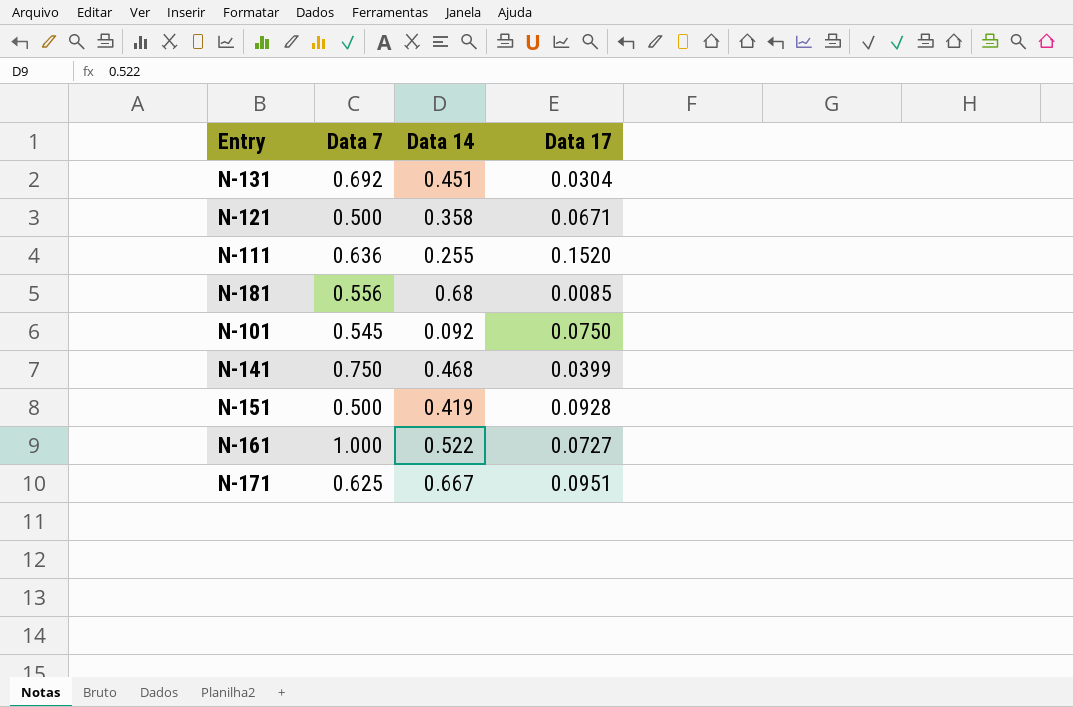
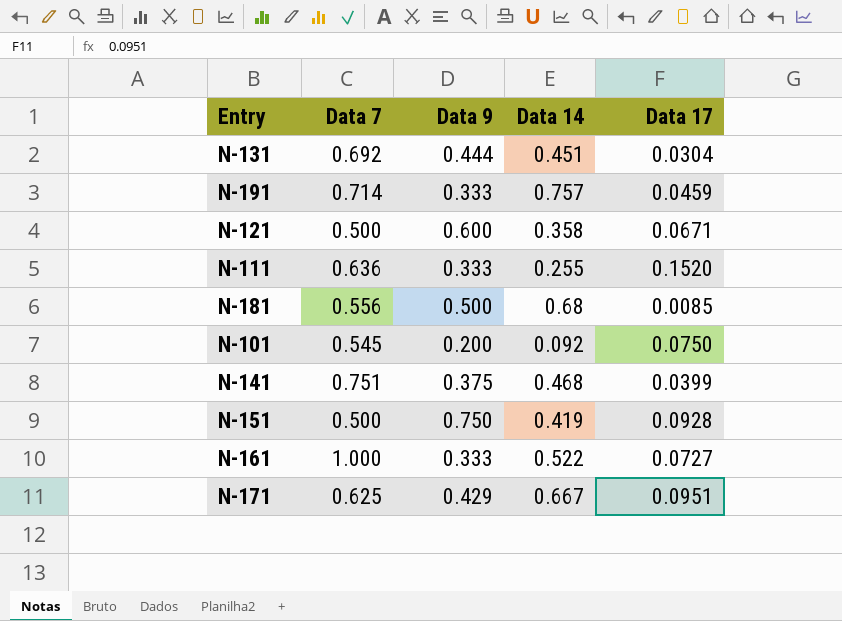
column Data 9 | position: none -> 3
row N-191: none -> 0.714 | 0.333 | 0.757 | 0.0459
N-141 | Data 7: 0.750 -> 0.751

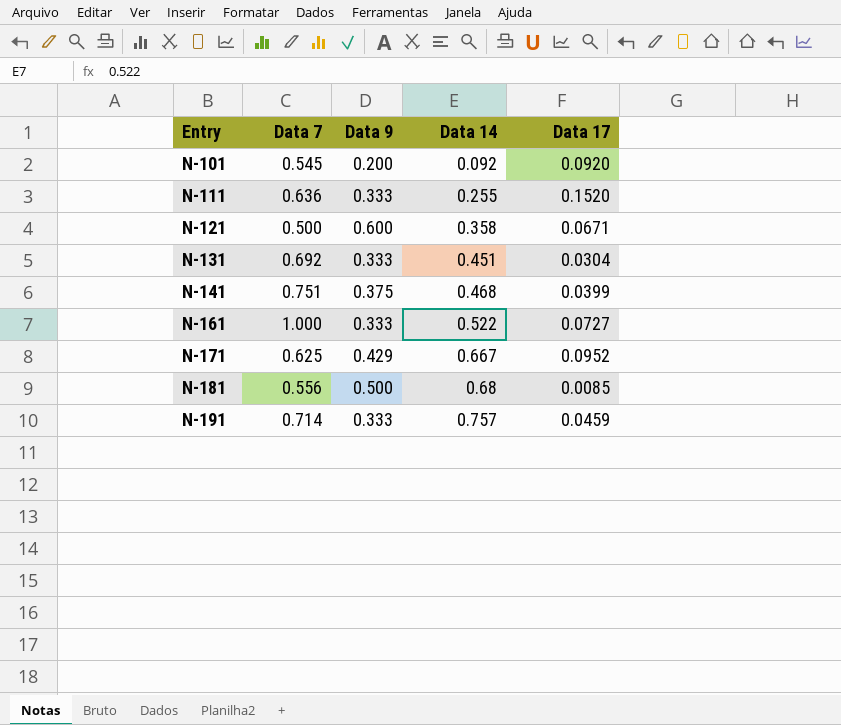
row order: none -> Entry ascending
row N-151: 0.500 | 0.750 | 0.419 | 0.0928 -> none
N-101 | Data 17: 0.0750 -> 0.0920
N-131 | Data 9: 0.444 -> 0.333
N-171 | Data 17: 0.0951 -> 0.0952

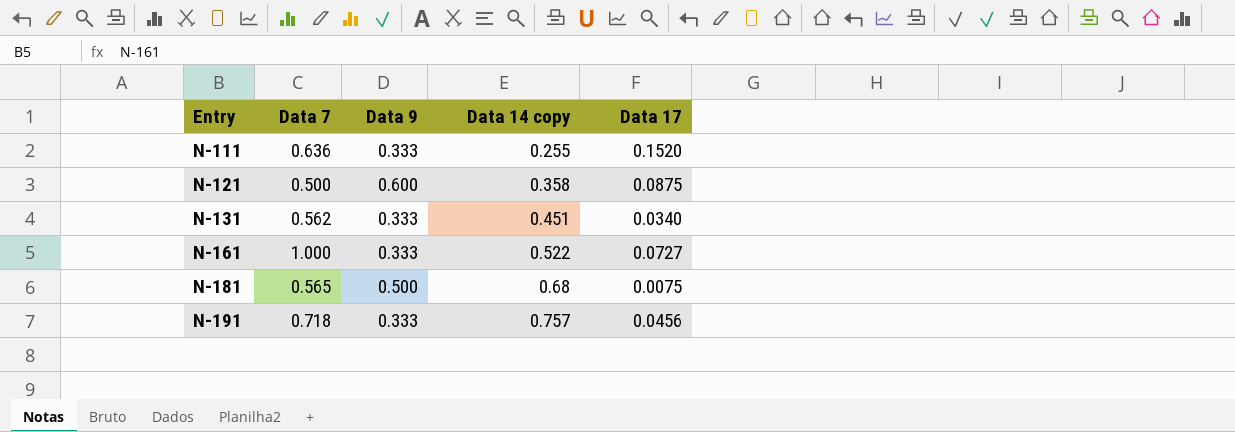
column name: Data 14 -> Data 14 copy
row N-101: 0.545 | 0.200 | 0.092 | 0.0920 -> none
row N-141: 0.751 | 0.375 | 0.468 | 0.0399 -> none
row N-171: 0.625 | 0.429 | 0.667 | 0.0952 -> none
N-121 | Data 17: 0.0671 -> 0.0875
N-131 | Data 7: 0.692 -> 0.562
N-131 | Data 17: 0.0304 -> 0.0340
N-181 | Data 7: 0.556 -> 0.565
N-181 | Data 17: 0.0085 -> 0.0075
N-191 | Data 7: 0.714 -> 0.718
N-191 | Data 17: 0.0459 -> 0.0456

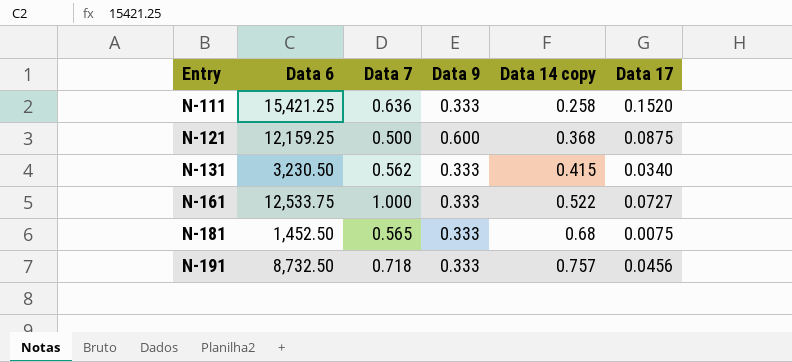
column Data 6 | position: none -> 2
N-111 | Data 14 copy: 0.255 -> 0.258
N-121 | Data 14 copy: 0.358 -> 0.368
N-131 | Data 14 copy: 0.451 -> 0.415
N-181 | Data 9: 0.500 -> 0.333

